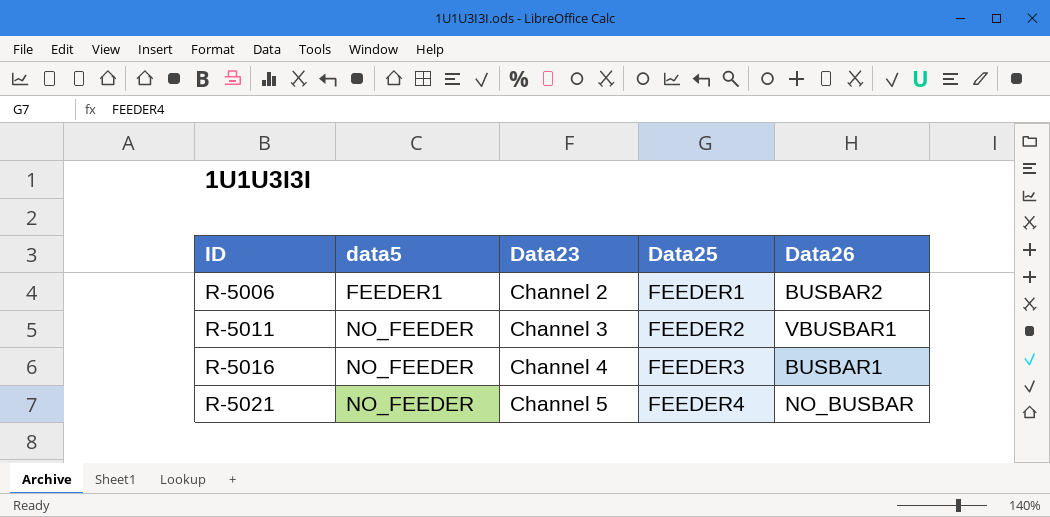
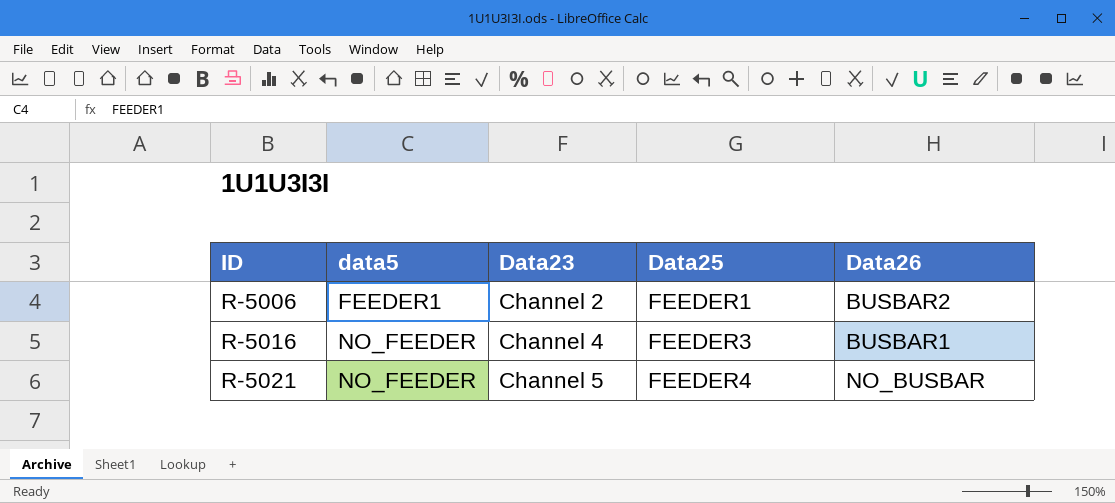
row R-5011: NO_FEEDER | Channel 3 | FEEDER2 | VBUSBAR1 -> none

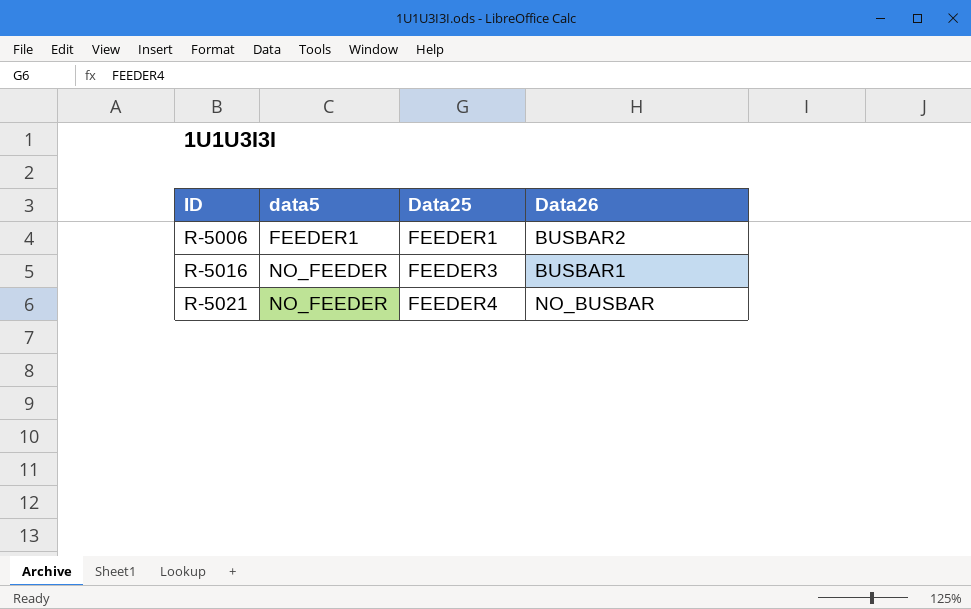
column Data23 | position: 3 -> none

